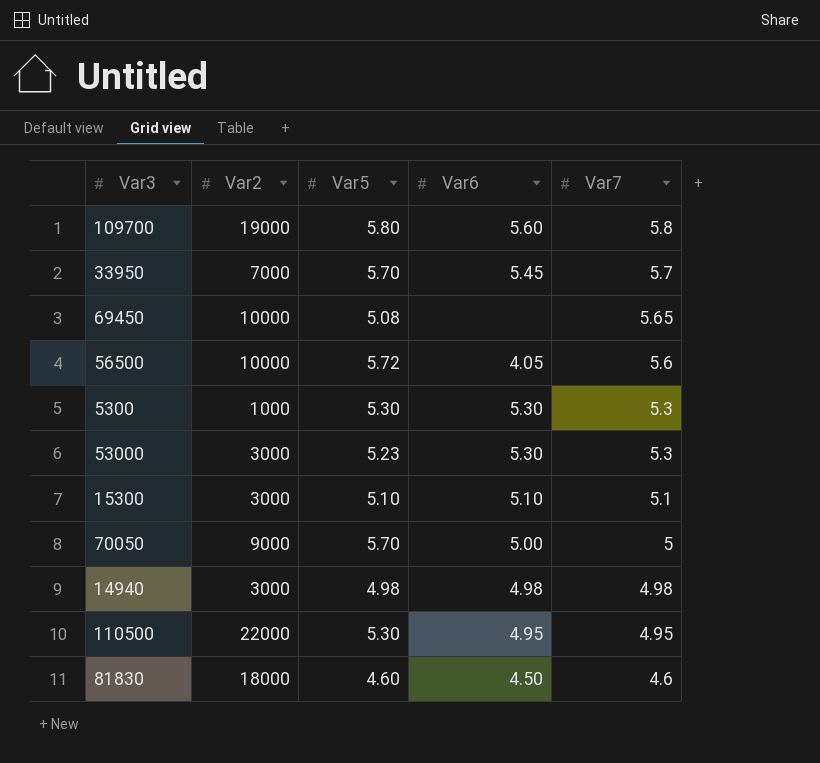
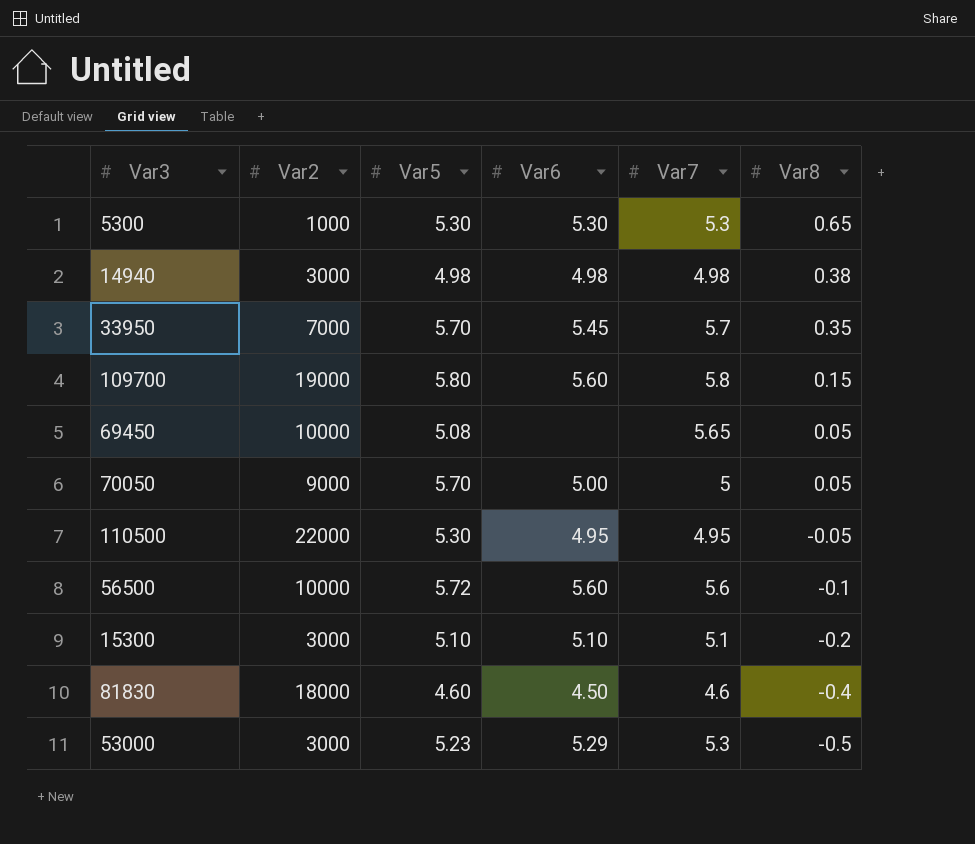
row order: Var7 descending -> Var8 descending
column Var8 | position: none -> 6
56500 | Var6: 4.05 -> 5.60
53000 | Var6: 5.30 -> 5.29

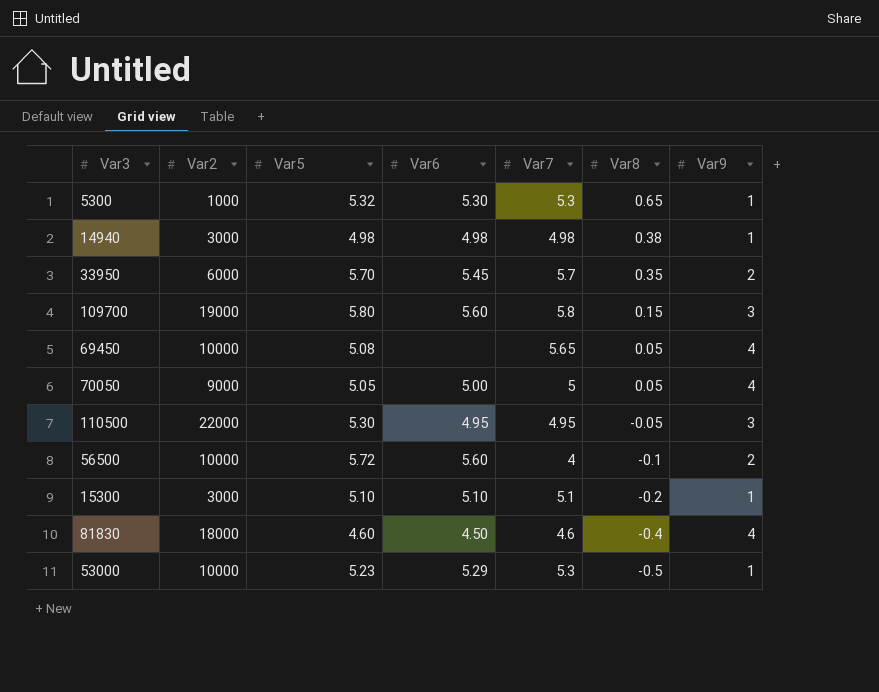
column Var9 | position: none -> 7
5300 | Var5: 5.30 -> 5.32
33950 | Var2: 7000 -> 6000
70050 | Var5: 5.70 -> 5.05
56500 | Var7: 5.6 -> 4
53000 | Var2: 3000 -> 10000

